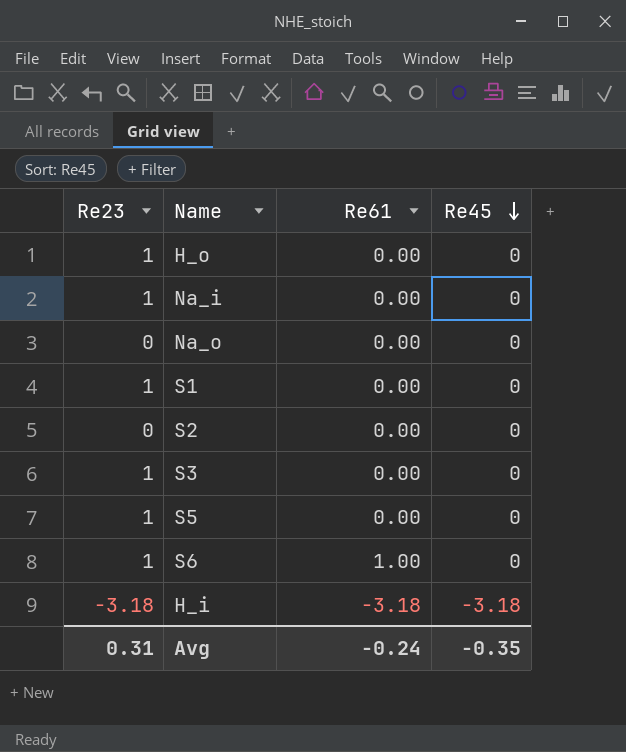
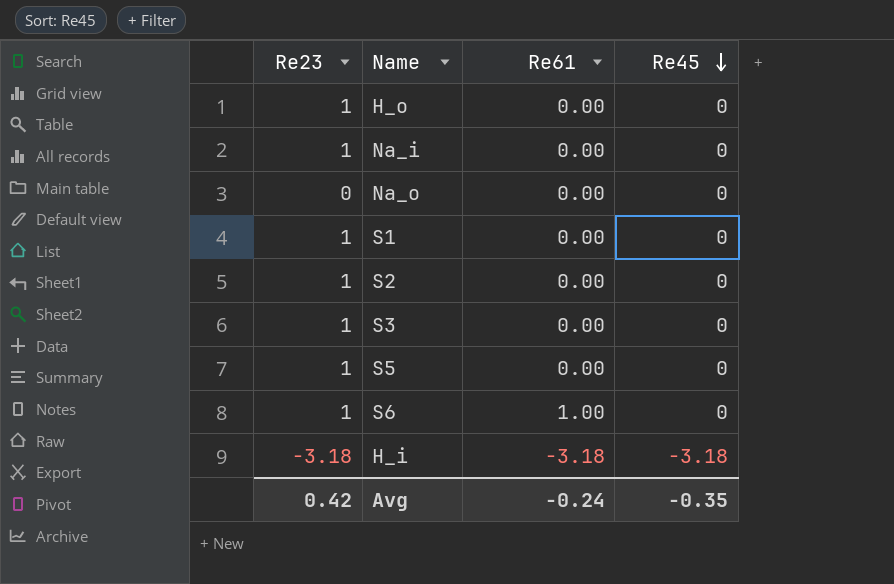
S2 | Re23: 0 -> 1
Avg | Re23: 0.31 -> 0.42

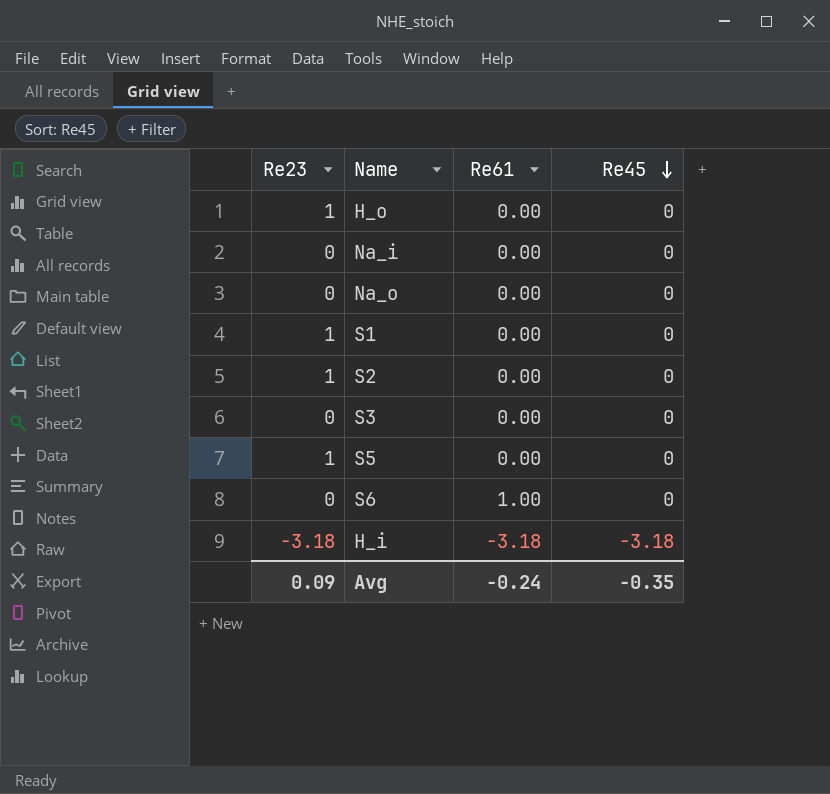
Na_i | Re23: 1 -> 0
S3 | Re23: 1 -> 0
S6 | Re23: 1 -> 0
Avg | Re23: 0.42 -> 0.09

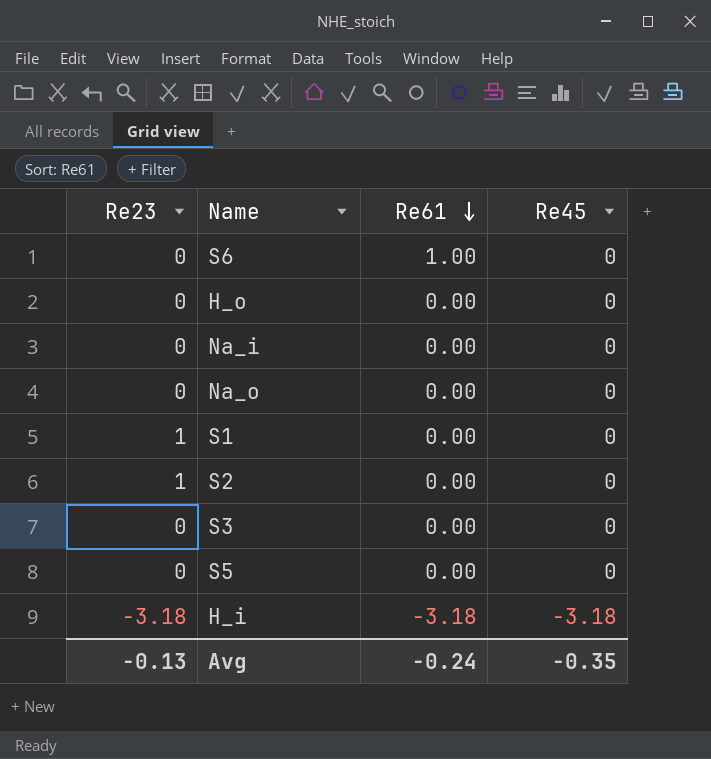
row order: Re45 descending -> Re61 descending
H_o | Re23: 1 -> 0
S5 | Re23: 1 -> 0
Avg | Re23: 0.09 -> -0.13

